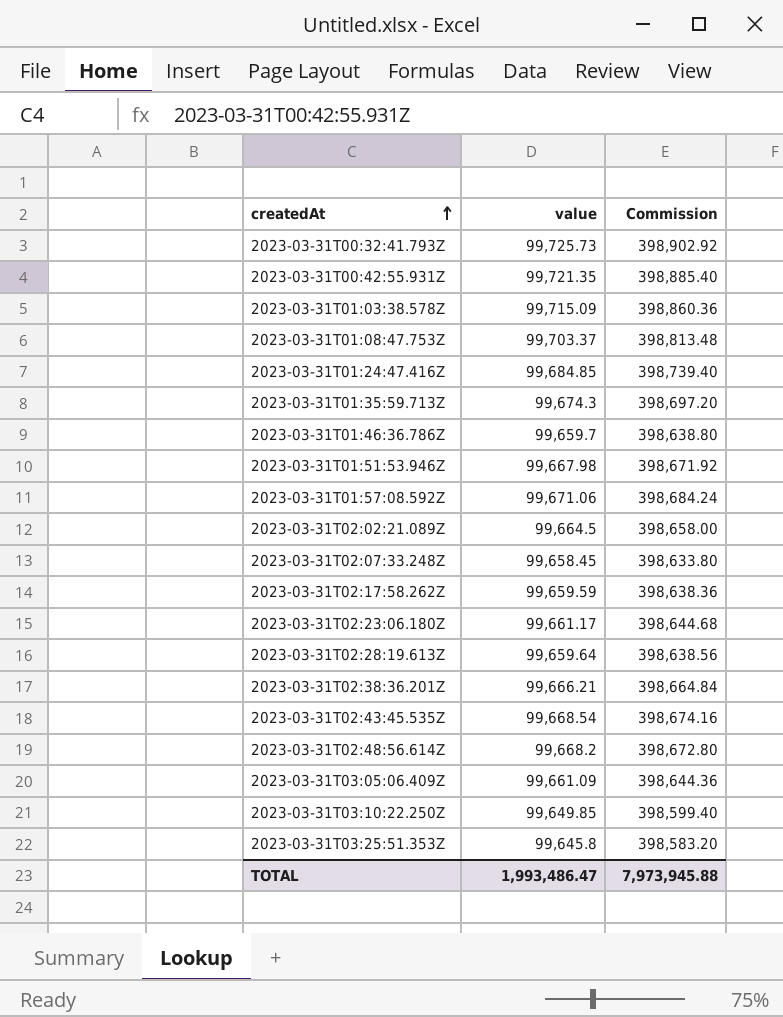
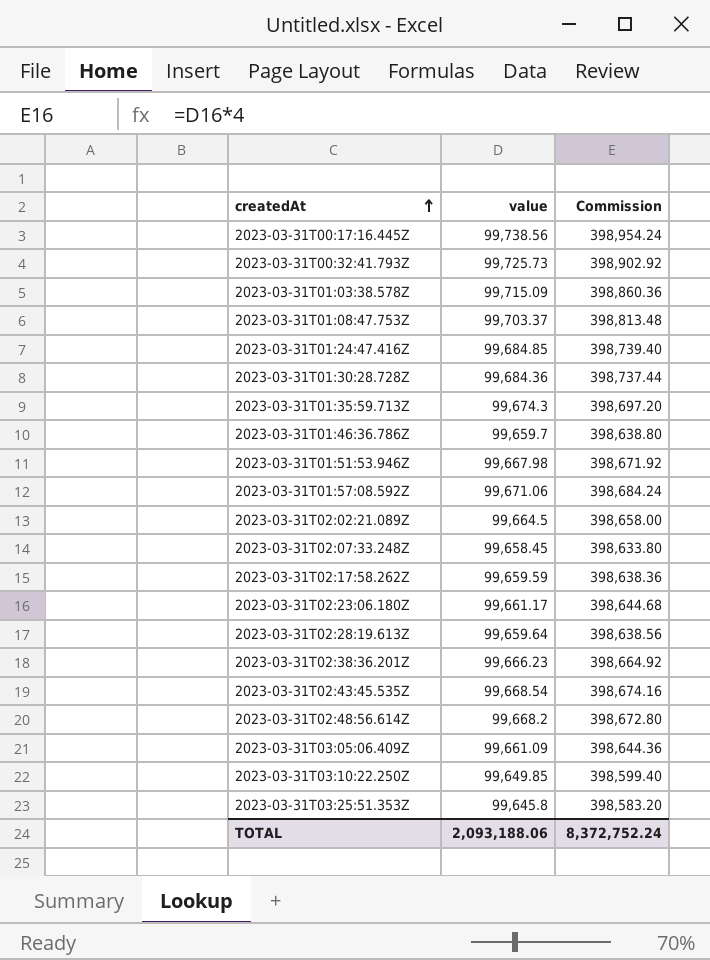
row 2023-03-31T00:42:55.931Z: 99,721.35 | 398,885.40 -> none
row 2023-03-31T00:17:16.445Z: none -> 99,738.56 | 398,954.24
row 2023-03-31T01:30:28.728Z: none -> 99,684.36 | 398,737.44
2023-03-31T02:38:36.201Z | value: 99,666.21 -> 99,666.23
2023-03-31T02:38:36.201Z | Commission: 398,664.84 -> 398,664.92
TOTAL | value: 1,993,486.47 -> 2,093,188.06
TOTAL | Commission: 7,973,945.88 -> 8,372,752.24

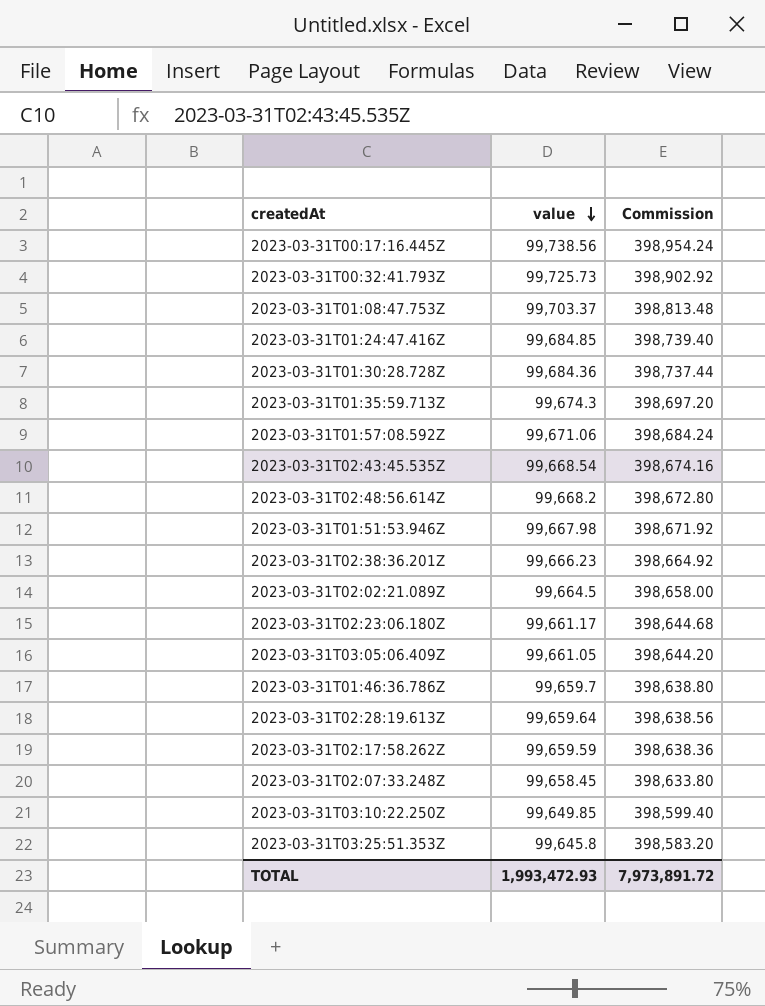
row order: createdAt ascending -> value descending
row 2023-03-31T01:03:38.578Z: 99,715.09 | 398,860.36 -> none
2023-03-31T03:05:06.409Z | value: 99,661.09 -> 99,661.05
2023-03-31T03:05:06.409Z | Commission: 398,644.36 -> 398,644.20
TOTAL | value: 2,093,188.06 -> 1,993,472.93
TOTAL | Commission: 8,372,752.24 -> 7,973,891.72

